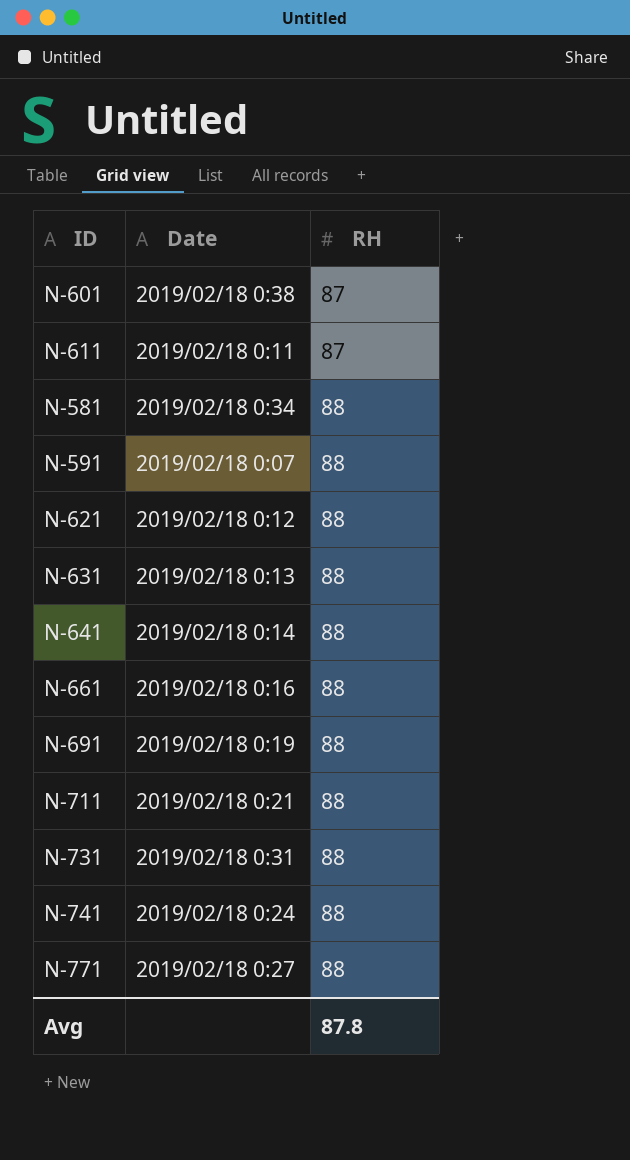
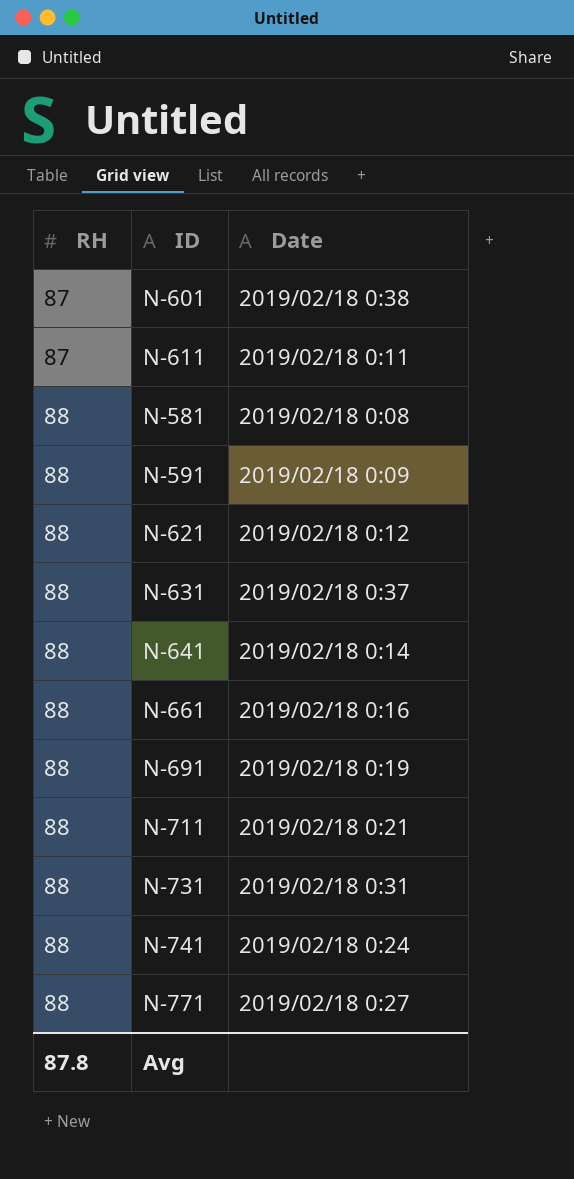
column RH | position: 3 -> 1
N-581 | Date: 2019/02/18 0:34 -> 2019/02/18 0:08
N-591 | Date: 2019/02/18 0:07 -> 2019/02/18 0:09
N-631 | Date: 2019/02/18 0:13 -> 2019/02/18 0:37

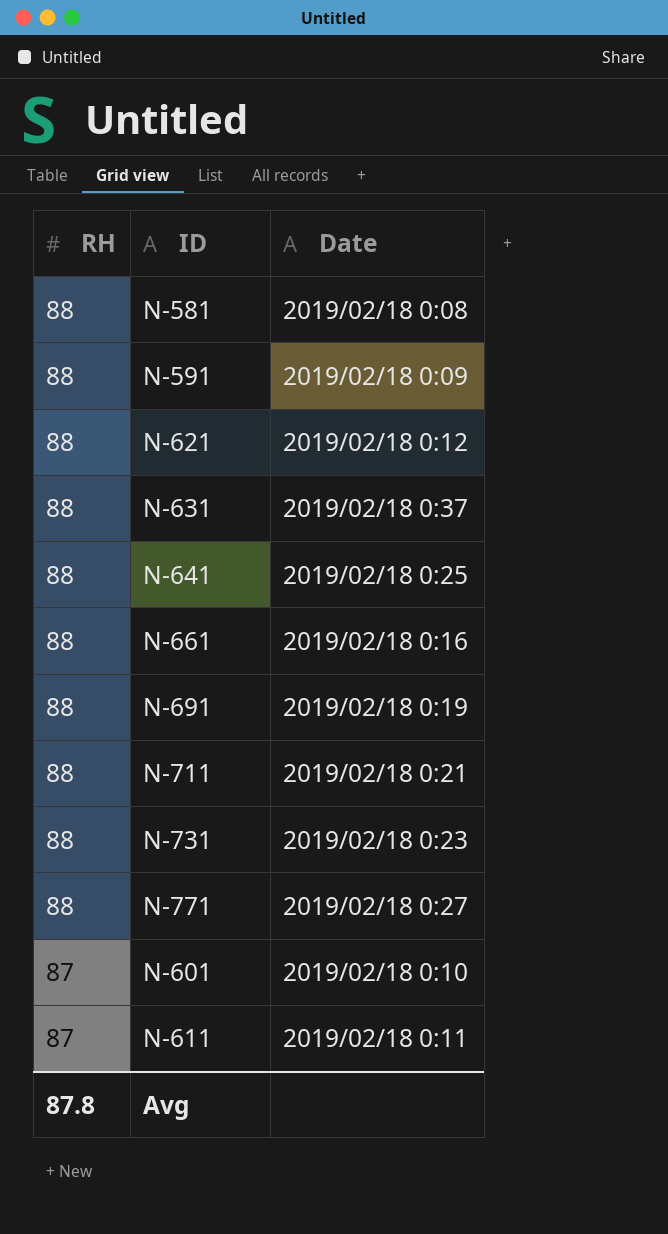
row order: RH ascending -> RH descending
row N-741: 88 | 2019/02/18 0:24 -> none
N-641 | Date: 2019/02/18 0:14 -> 2019/02/18 0:25
N-731 | Date: 2019/02/18 0:31 -> 2019/02/18 0:23
N-601 | Date: 2019/02/18 0:38 -> 2019/02/18 0:10

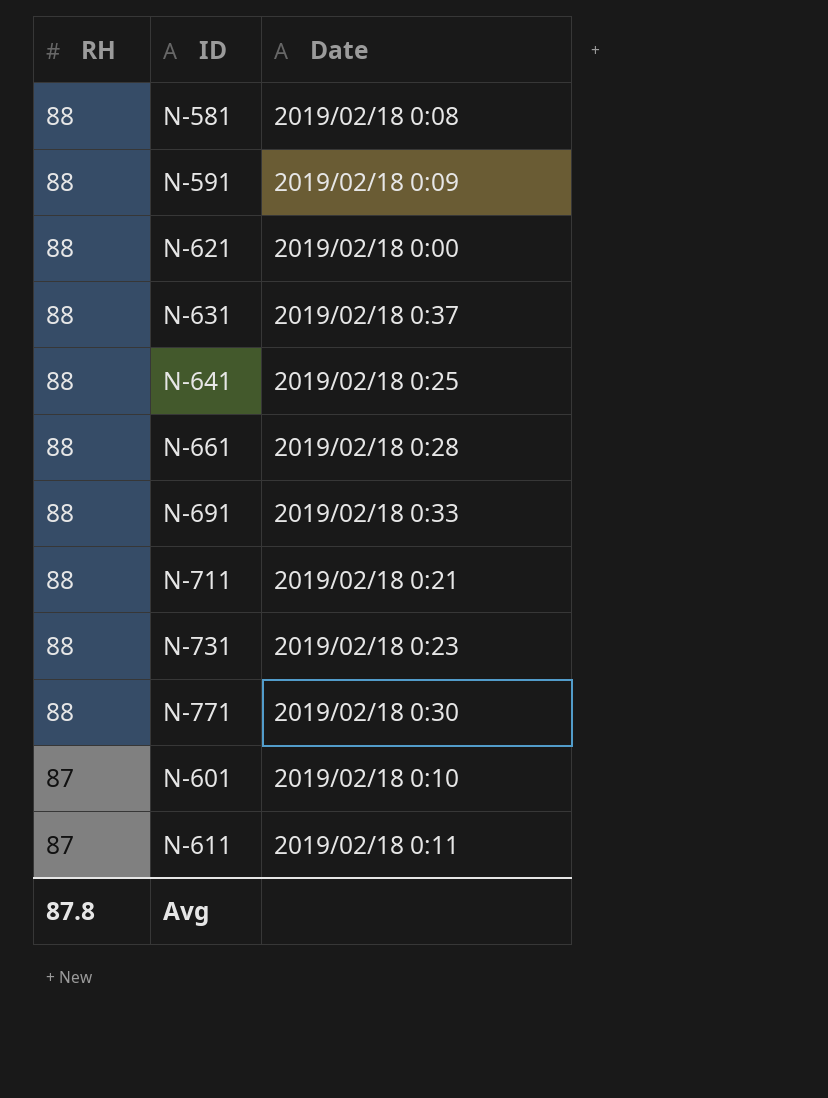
N-621 | Date: 2019/02/18 0:12 -> 2019/02/18 0:00
N-661 | Date: 2019/02/18 0:16 -> 2019/02/18 0:28
N-691 | Date: 2019/02/18 0:19 -> 2019/02/18 0:33
N-771 | Date: 2019/02/18 0:27 -> 2019/02/18 0:30

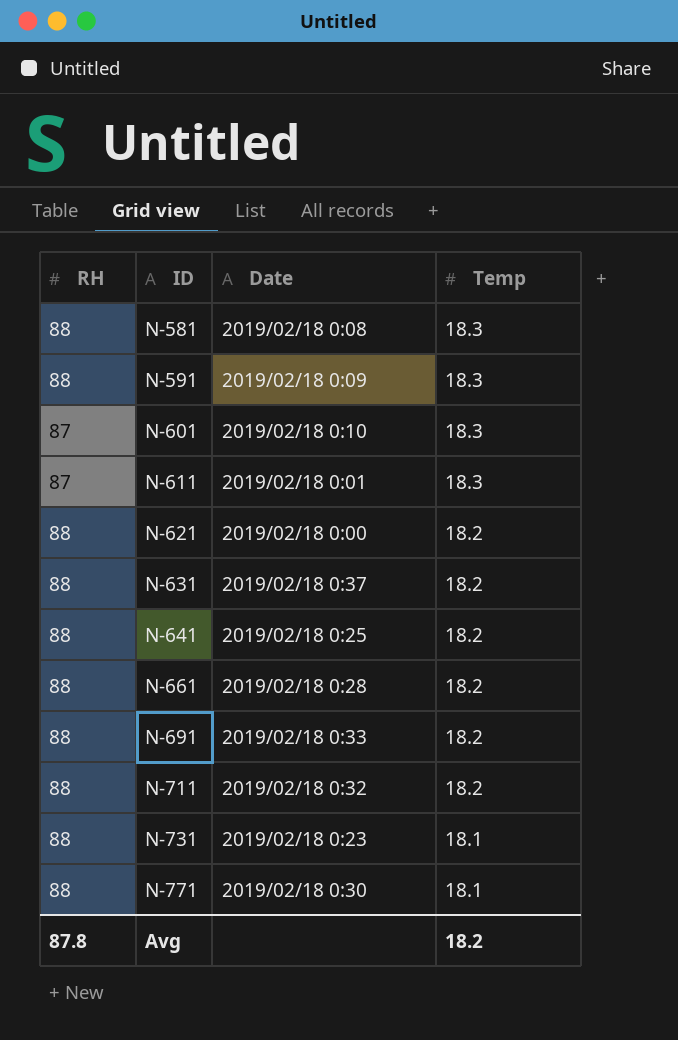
row order: RH descending -> ID ascending
column Temp | position: none -> 4
N-611 | Date: 2019/02/18 0:11 -> 2019/02/18 0:01
N-711 | Date: 2019/02/18 0:21 -> 2019/02/18 0:32

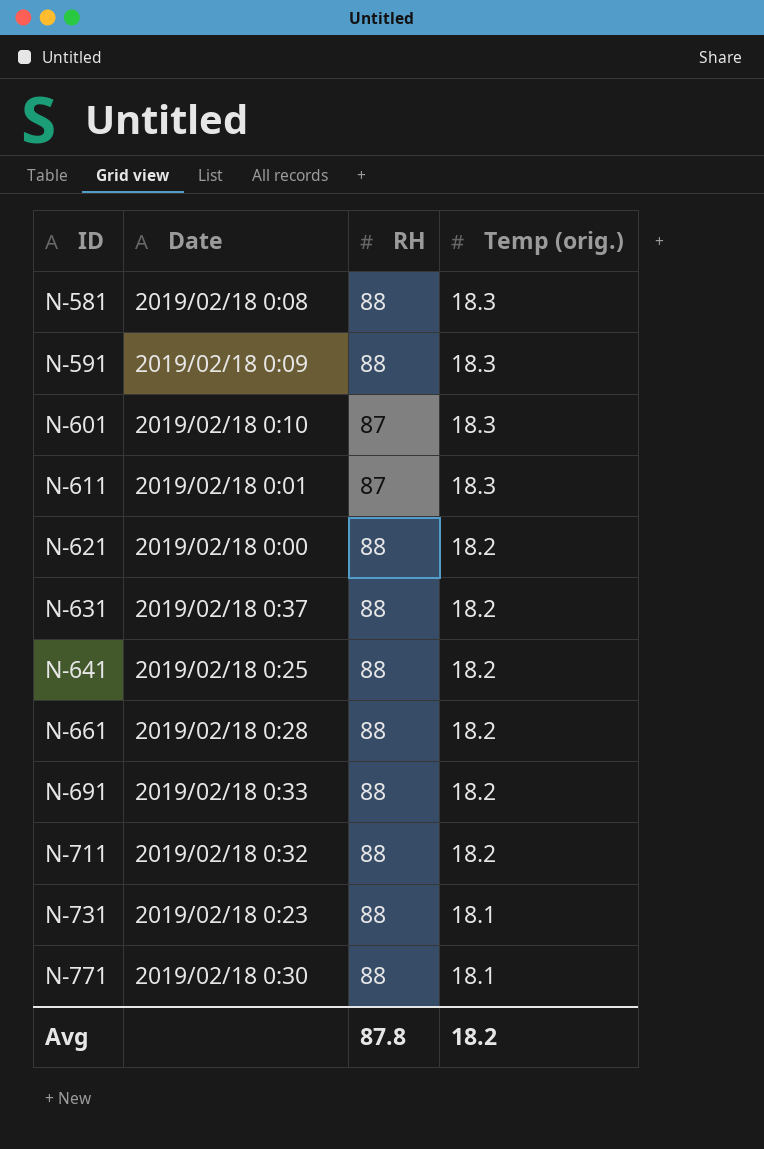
column RH | position: 1 -> 3
column name: Temp -> Temp (orig.)

